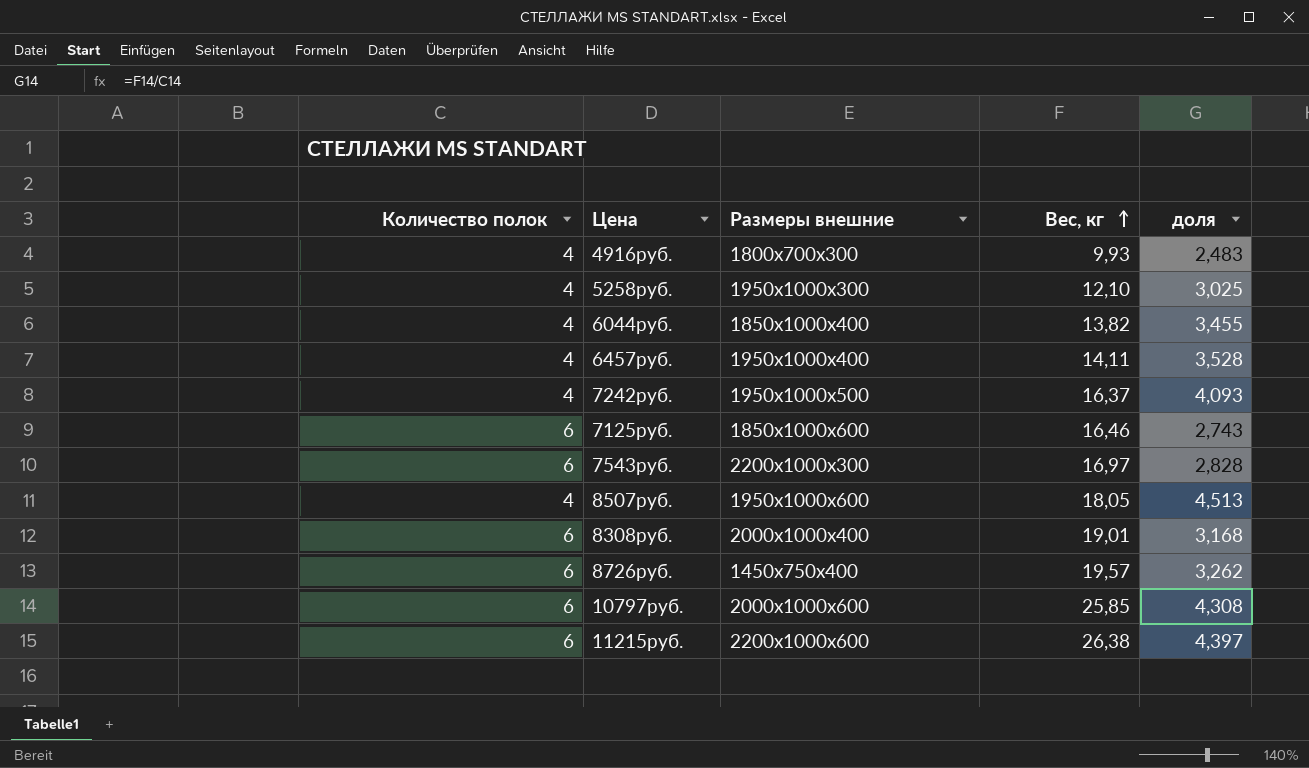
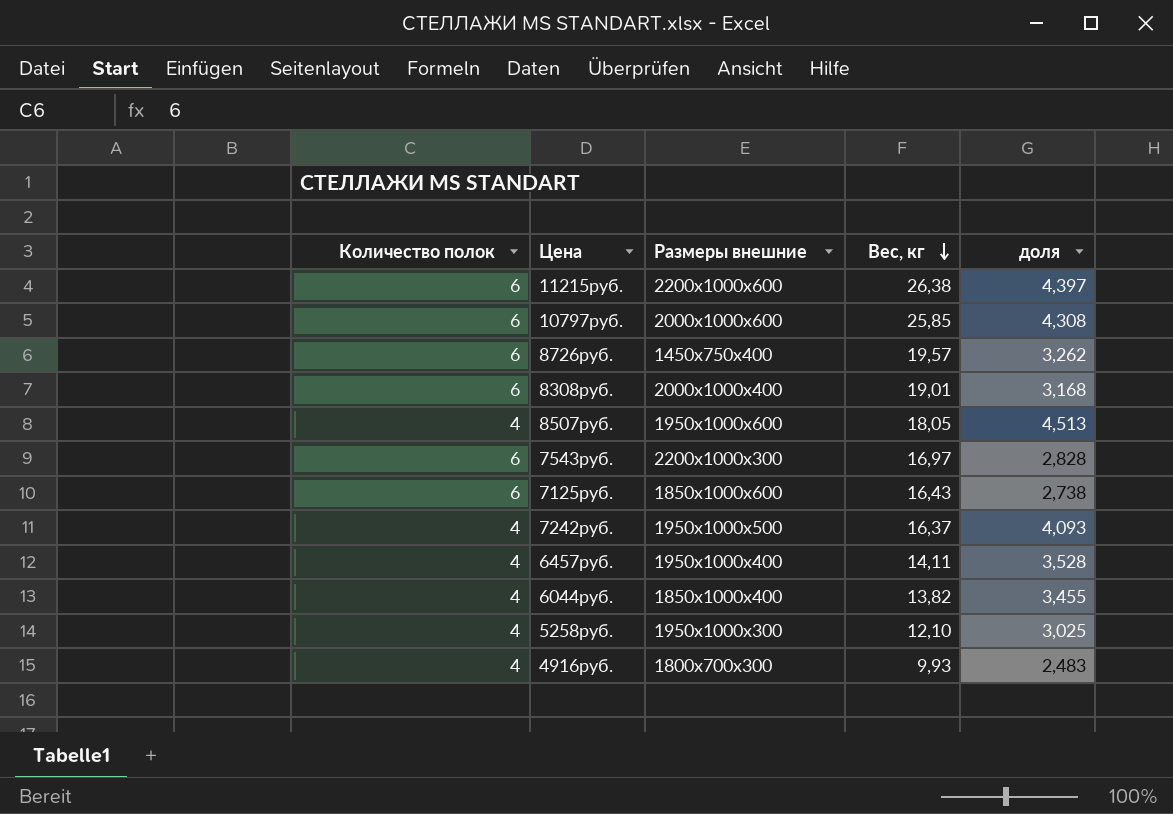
row order: Вес, кг ascending -> Вес, кг descending
7125руб. | Вес, кг: 16,46 -> 16,43
7125руб. | доля: 2,743 -> 2,738

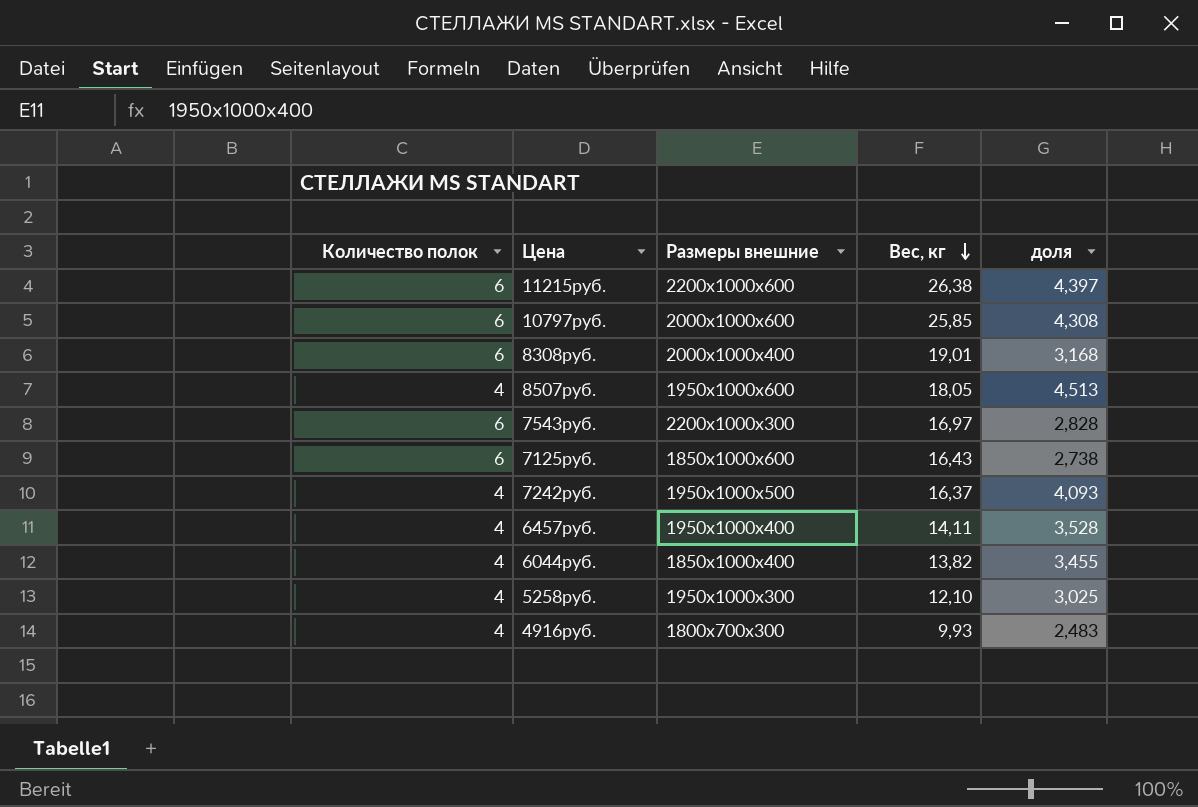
row 8726руб.: 6 | 1450x750x400 | 19,57 | 3,262 -> none

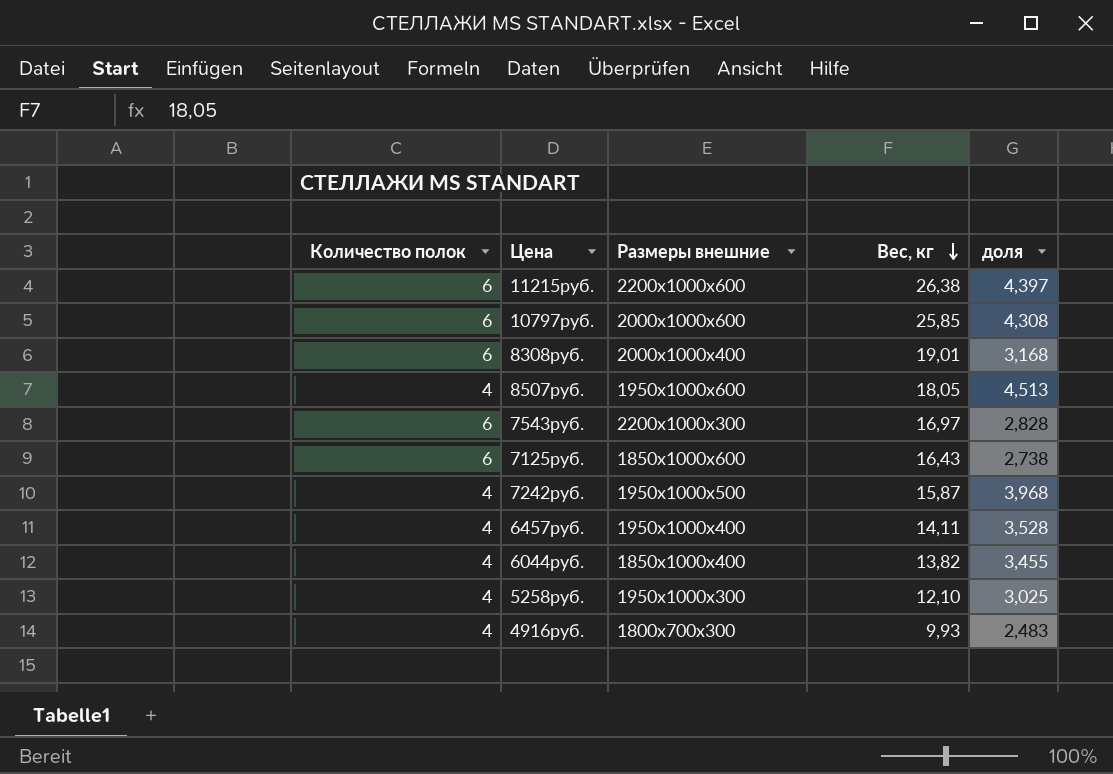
7242руб. | Вес, кг: 16,37 -> 15,87
7242руб. | доля: 4,093 -> 3,968

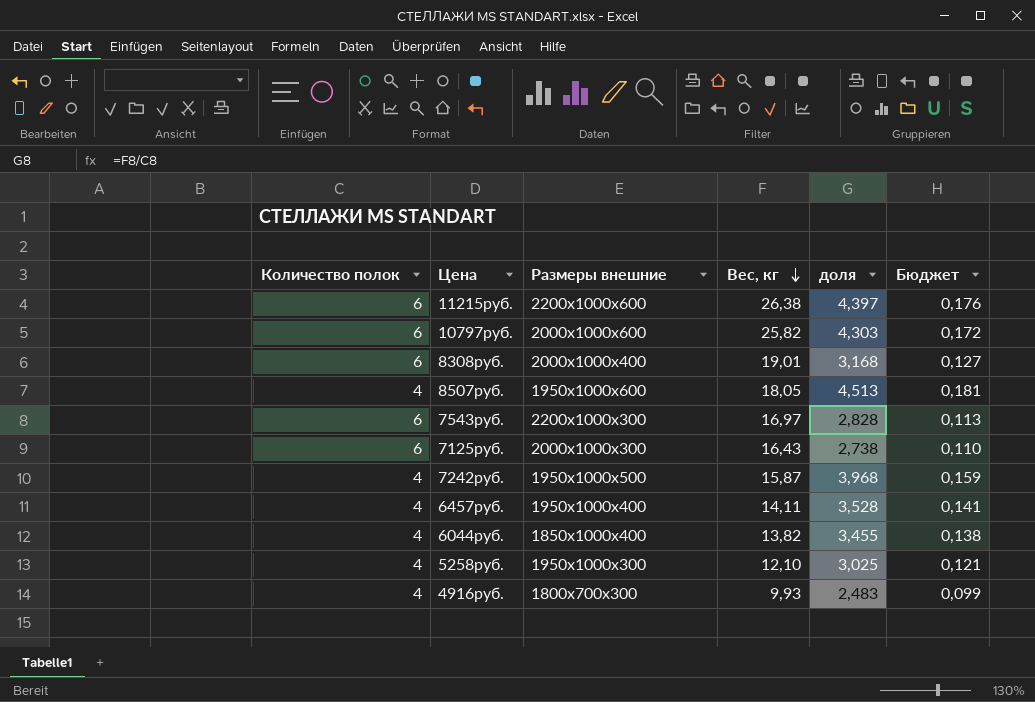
column Бюджет | formula: none -> [доля] * 0,04
10797руб. | Вес, кг: 25,85 -> 25,82
10797руб. | доля: 4,308 -> 4,303
7125руб. | Размеры внешние: 1850x1000x600 -> 2000x1000x300

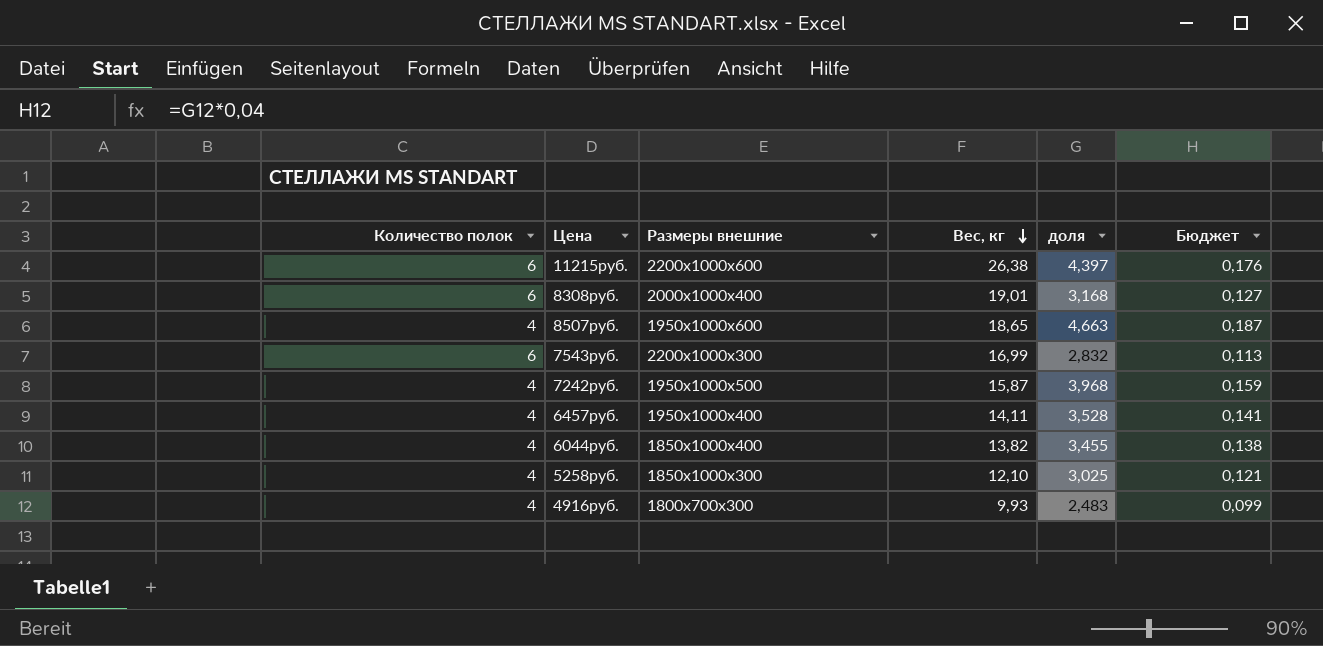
row 10797руб.: 6 | 2000x1000x600 | 25,82 | 4,303 | 0,172 -> none
row 7125руб.: 6 | 2000x1000x300 | 16,43 | 2,738 | 0,110 -> none
8507руб. | Вес, кг: 18,05 -> 18,65
8507руб. | доля: 4,513 -> 4,663
8507руб. | Бюджет: 0,181 -> 0,187
7543руб. | Вес, кг: 16,97 -> 16,99
7543руб. | доля: 2,828 -> 2,832
5258руб. | Размеры внешние: 1950x1000x300 -> 1850x1000x300

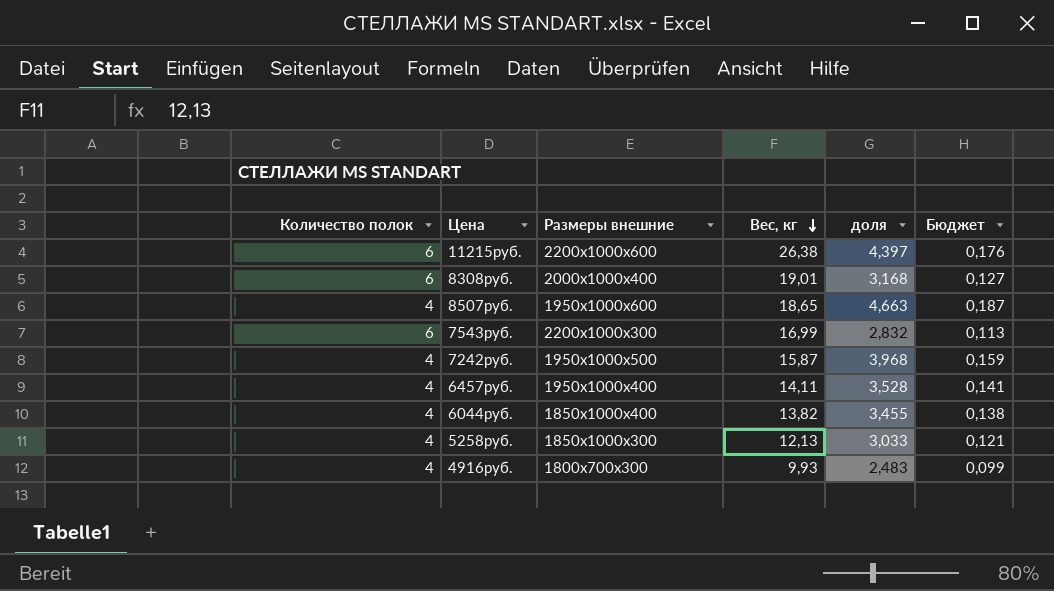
5258руб. | Вес, кг: 12,10 -> 12,13
5258руб. | доля: 3,025 -> 3,033

